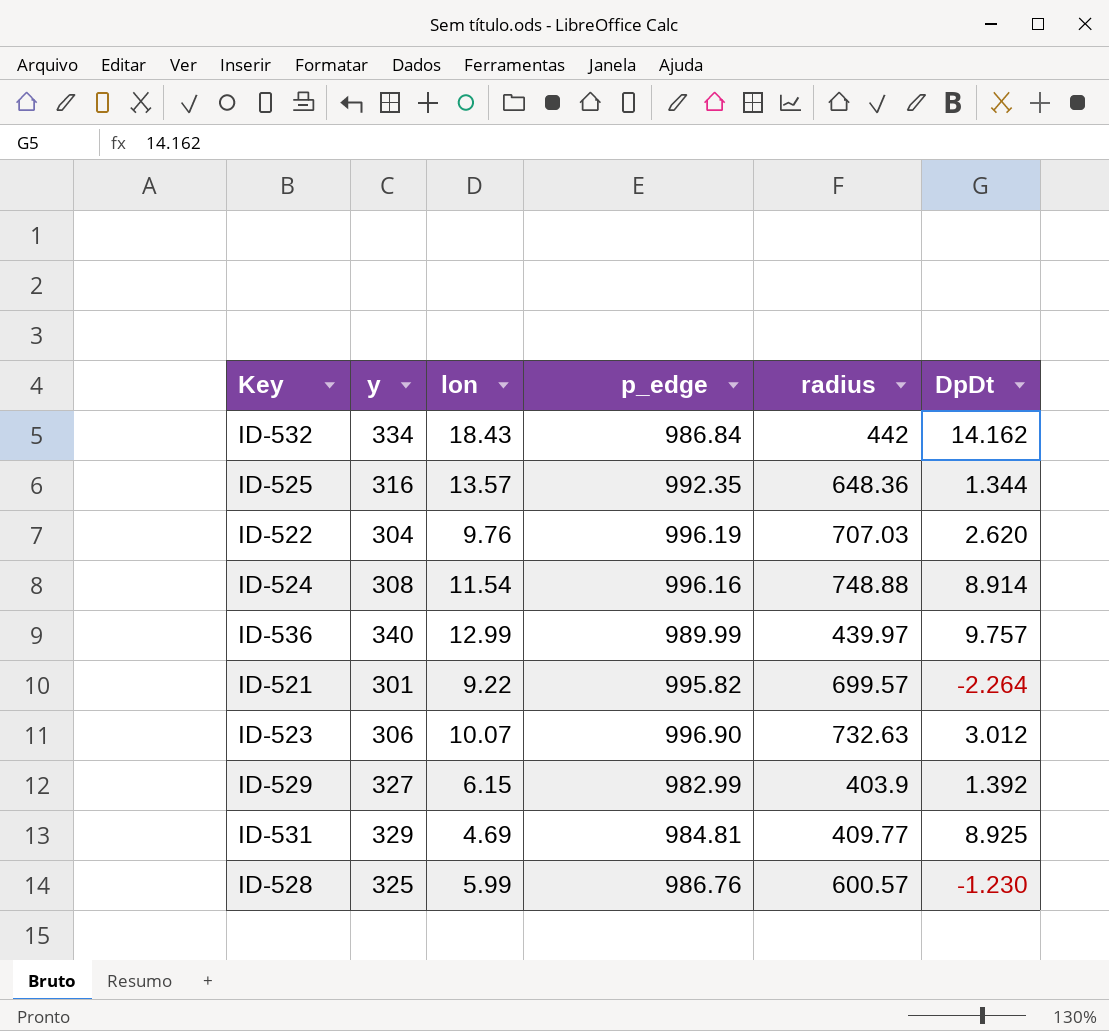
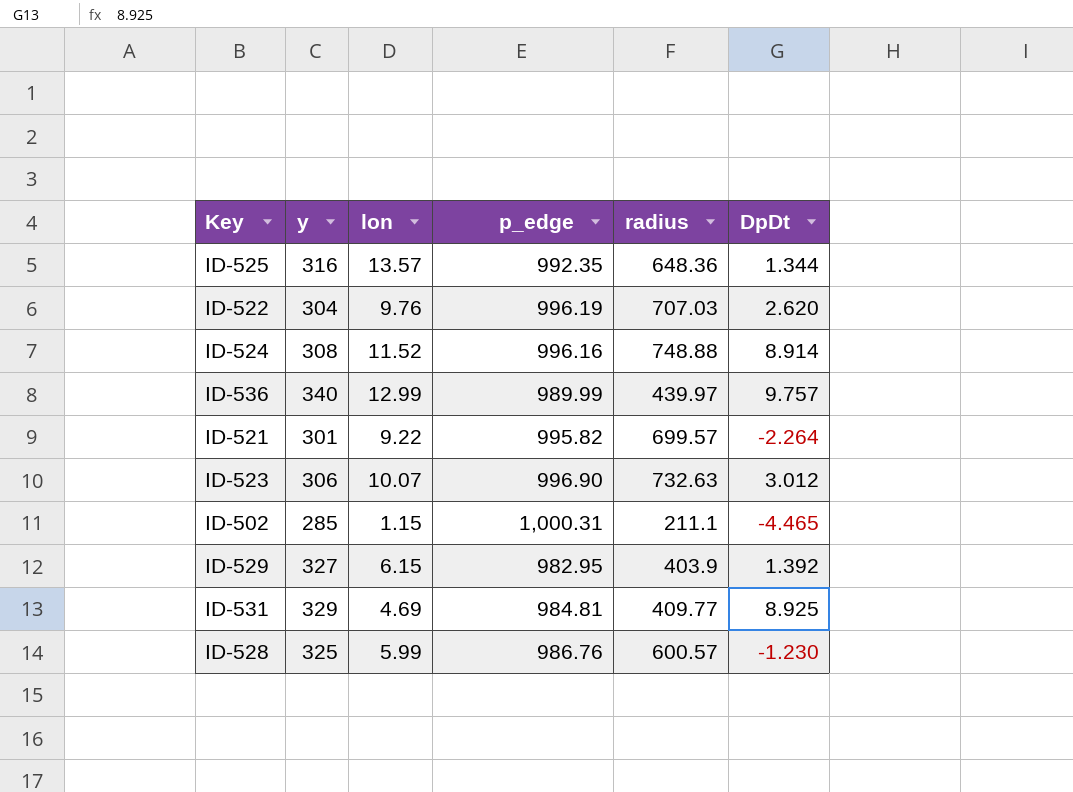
row ID-532: 334 | 18.43 | 986.84 | 442 | 14.162 -> none
ID-524 | lon: 11.54 -> 11.52
row ID-502: none -> 285 | 1.15 | 1,000.31 | 211.1 | -4.465
ID-529 | p_edge: 982.99 -> 982.95

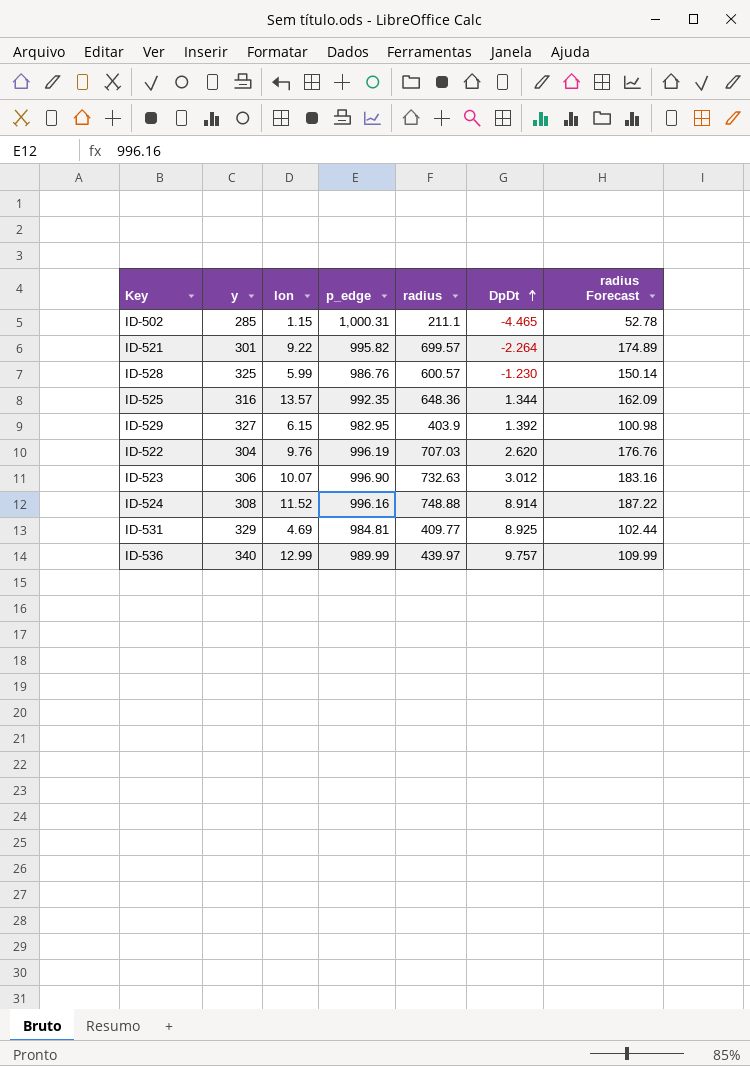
row order: none -> DpDt ascending
column radius Forecast | formula: none -> [radius] * 0.25

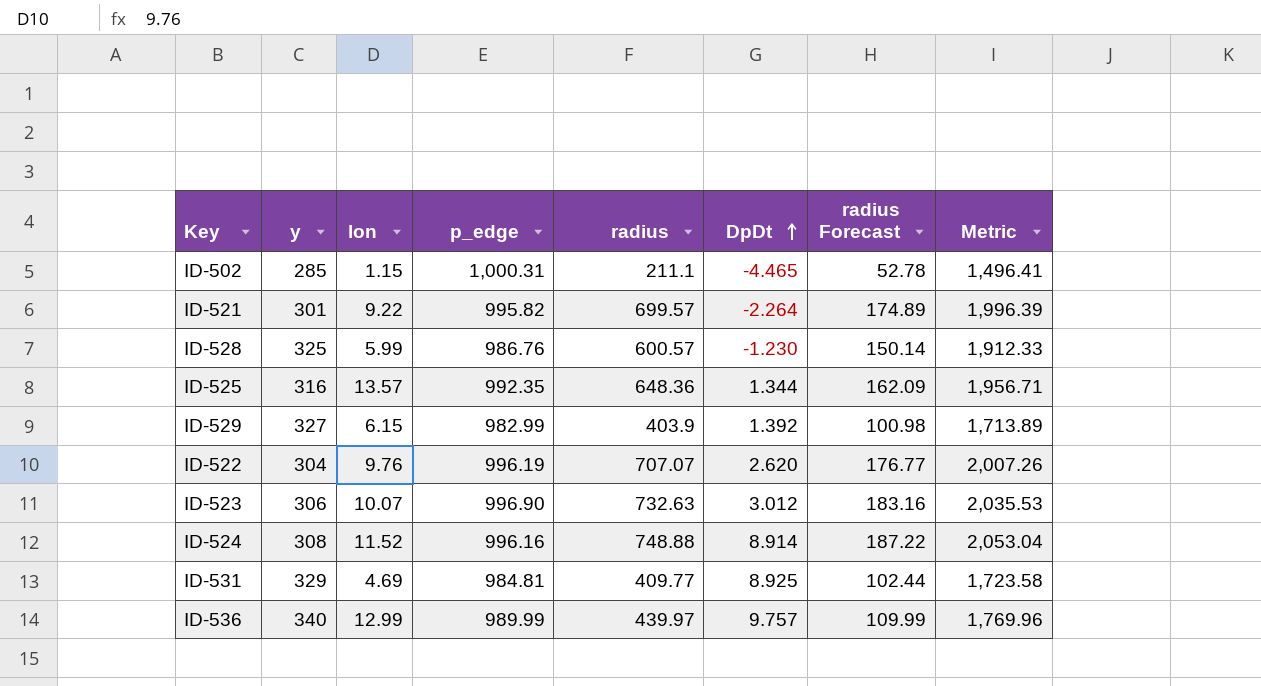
column Metric | formula: none -> [y] + [p_edge] + [radius]
ID-529 | p_edge: 982.95 -> 982.99
ID-522 | radius: 707.03 -> 707.07
ID-522 | radius Forecast: 176.76 -> 176.77

